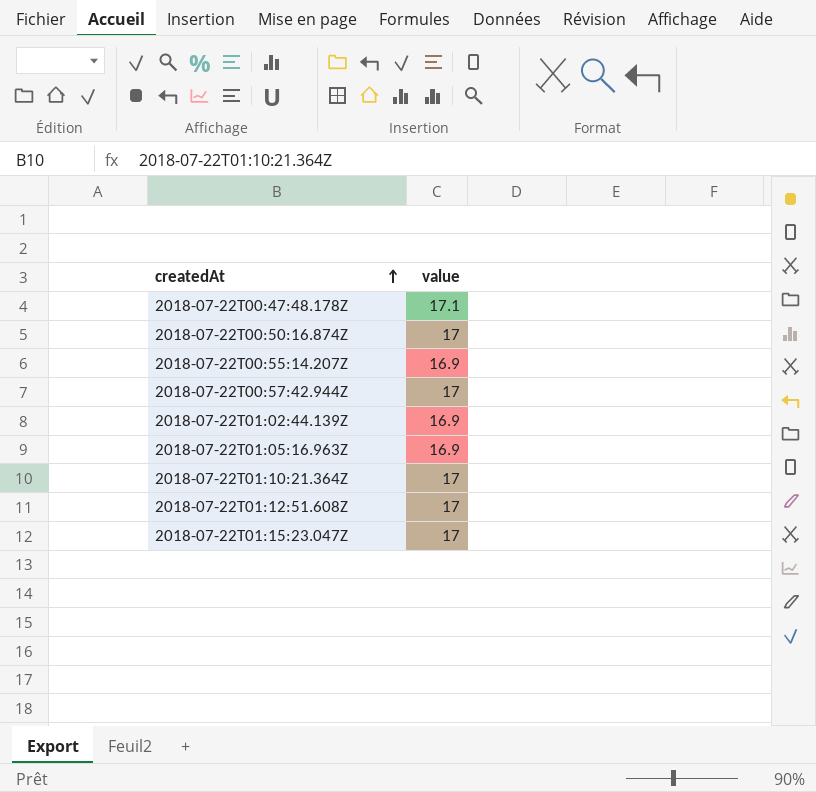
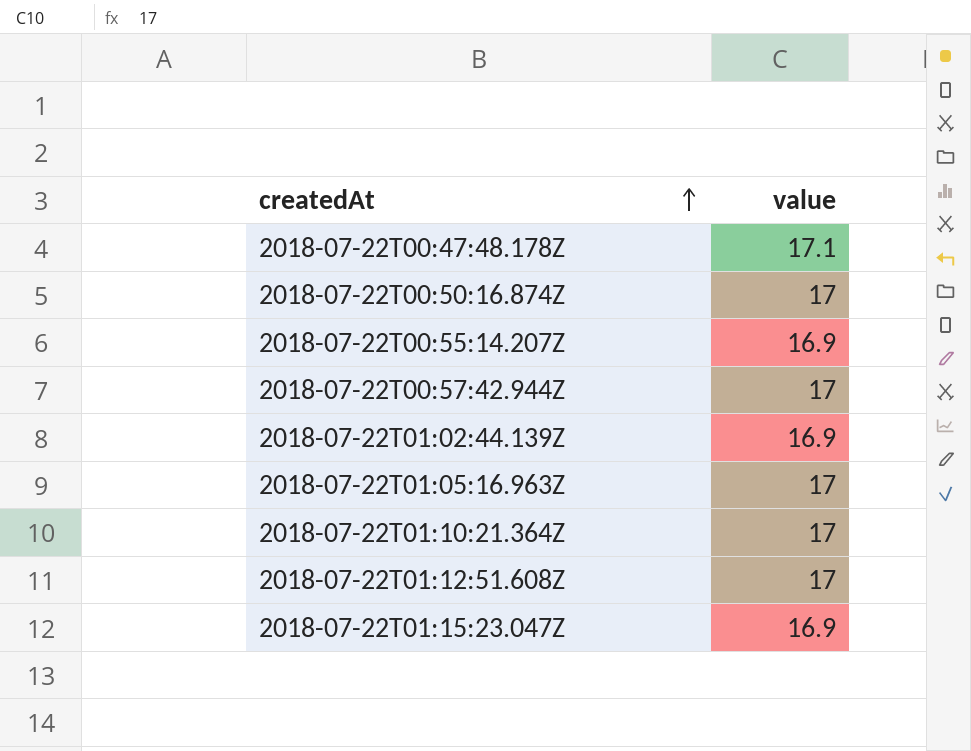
2018-07-22T01:05:16.963Z | value: 16.9 -> 17
2018-07-22T01:15:23.047Z | value: 17 -> 16.9

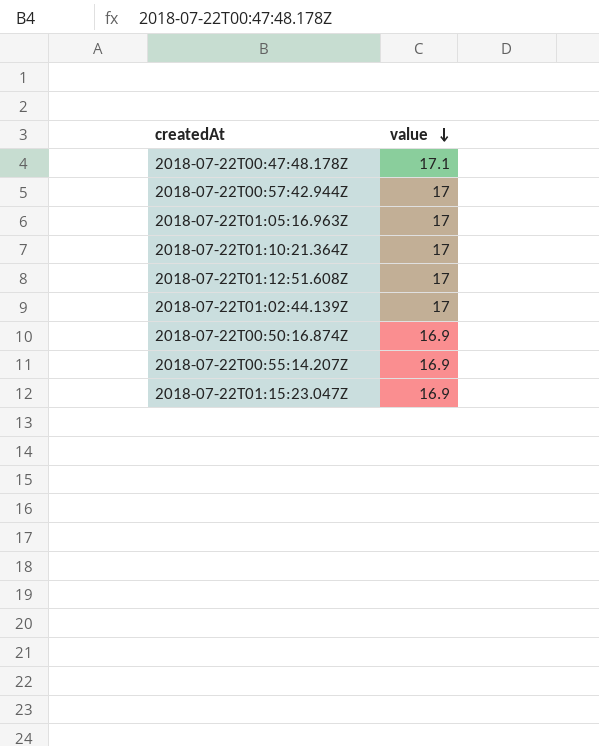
row order: createdAt ascending -> value descending
2018-07-22T01:02:44.139Z | value: 16.9 -> 17
2018-07-22T00:50:16.874Z | value: 17 -> 16.9

